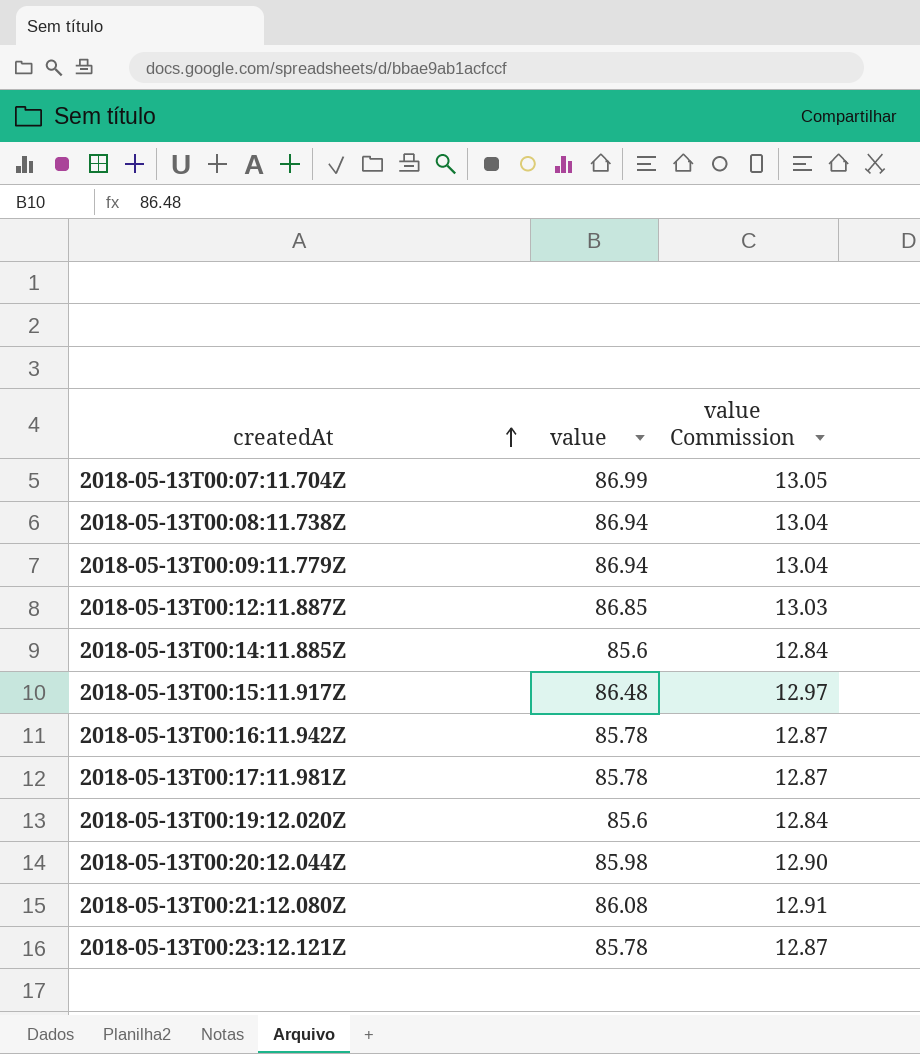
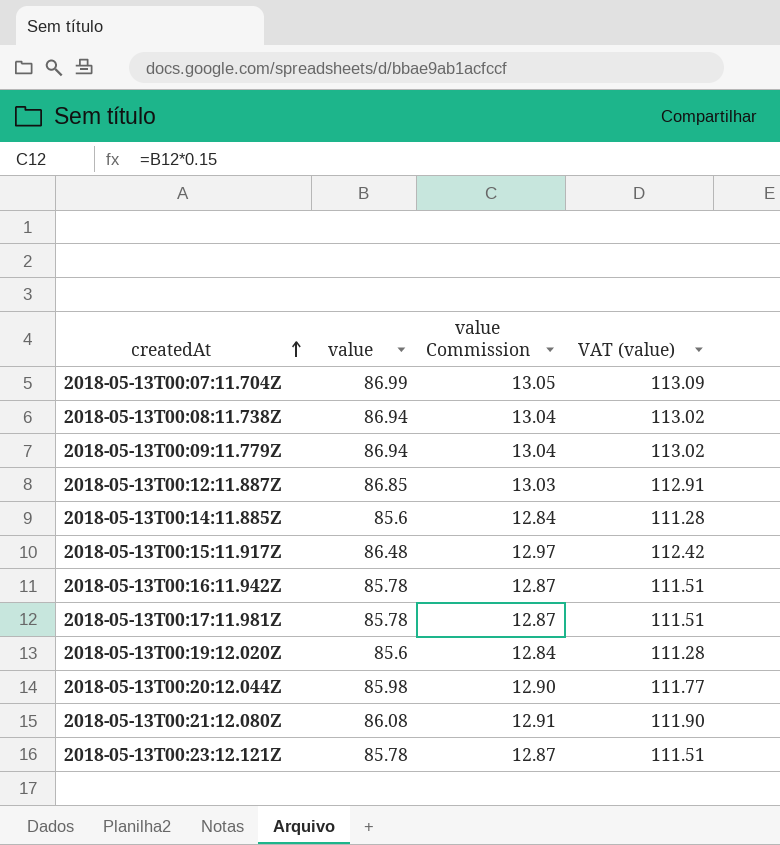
column VAT (value) | formula: none -> [value] * 1.3

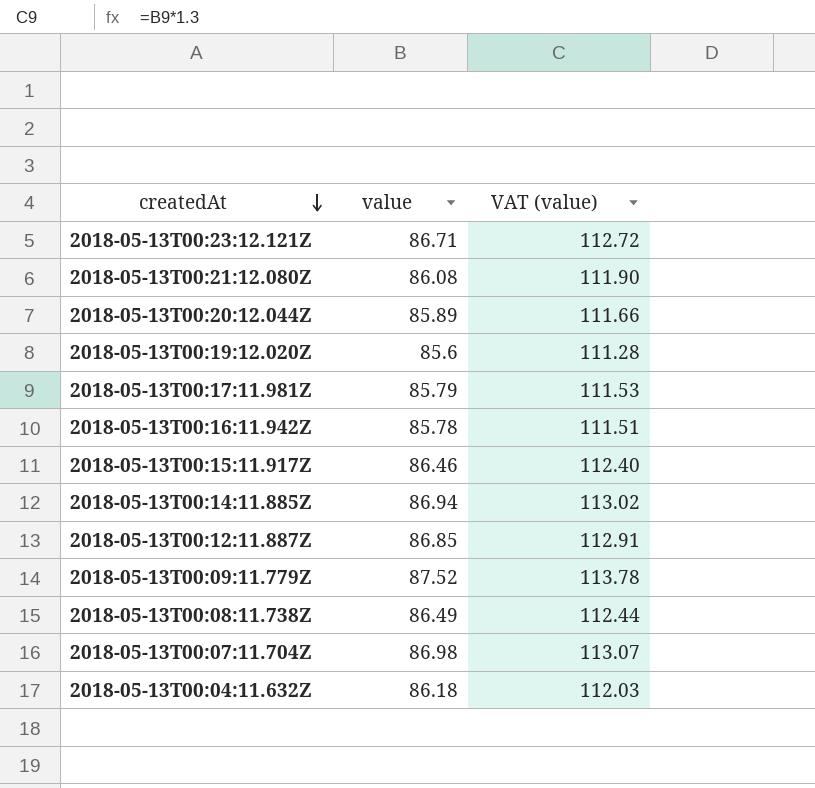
row order: createdAt ascending -> createdAt descending
column value Commission | formula: [value] * 0.15 -> none
2018-05-13T00:23:12.121Z | value: 85.78 -> 86.71
2018-05-13T00:23:12.121Z | VAT (value): 111.51 -> 112.72
2018-05-13T00:20:12.044Z | value: 85.98 -> 85.89
2018-05-13T00:20:12.044Z | VAT (value): 111.77 -> 111.66
2018-05-13T00:17:11.981Z | value: 85.78 -> 85.79
2018-05-13T00:17:11.981Z | VAT (value): 111.51 -> 111.53
2018-05-13T00:15:11.917Z | value: 86.48 -> 86.46
2018-05-13T00:15:11.917Z | VAT (value): 112.42 -> 112.40
2018-05-13T00:14:11.885Z | value: 85.6 -> 86.94
2018-05-13T00:14:11.885Z | VAT (value): 111.28 -> 113.02
2018-05-13T00:09:11.779Z | value: 86.94 -> 87.52
2018-05-13T00:09:11.779Z | VAT (value): 113.02 -> 113.78
2018-05-13T00:08:11.738Z | value: 86.94 -> 86.49
2018-05-13T00:08:11.738Z | VAT (value): 113.02 -> 112.44
2018-05-13T00:07:11.704Z | value: 86.99 -> 86.98
2018-05-13T00:07:11.704Z | VAT (value): 113.09 -> 113.07
row 2018-05-13T00:04:11.632Z: none -> 86.18 | 112.03

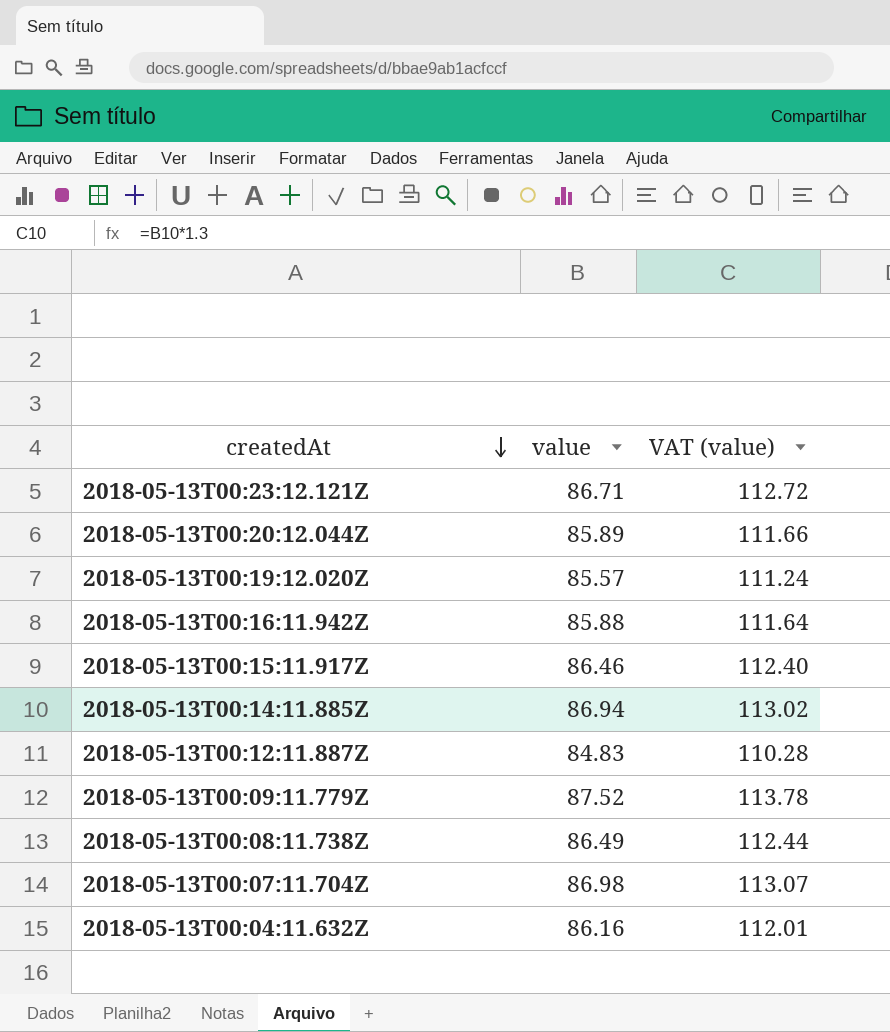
row 2018-05-13T00:21:12.080Z: 86.08 | 111.90 -> none
row 2018-05-13T00:17:11.981Z: 85.79 | 111.53 -> none
2018-05-13T00:19:12.020Z | value: 85.6 -> 85.57
2018-05-13T00:19:12.020Z | VAT (value): 111.28 -> 111.24
2018-05-13T00:16:11.942Z | value: 85.78 -> 85.88
2018-05-13T00:16:11.942Z | VAT (value): 111.51 -> 111.64
2018-05-13T00:12:11.887Z | value: 86.85 -> 84.83
2018-05-13T00:12:11.887Z | VAT (value): 112.91 -> 110.28
2018-05-13T00:04:11.632Z | value: 86.18 -> 86.16
2018-05-13T00:04:11.632Z | VAT (value): 112.03 -> 112.01

